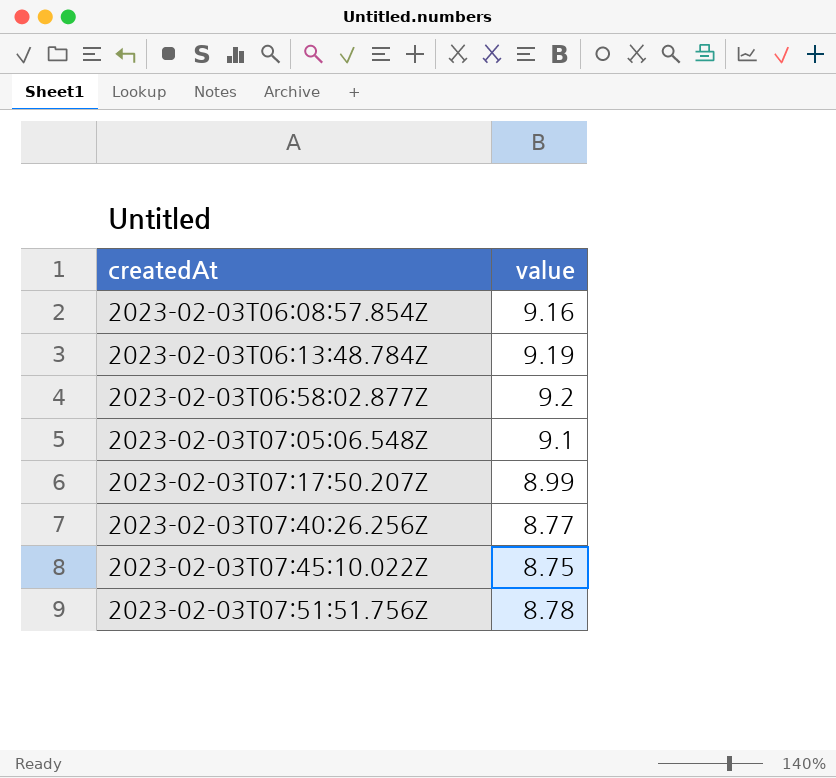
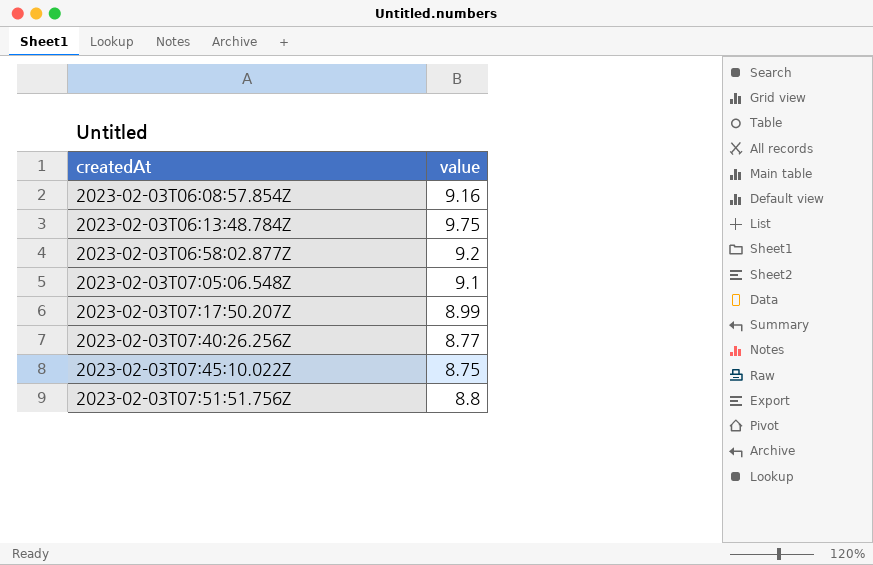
2023-02-03T06:13:48.784Z | value: 9.19 -> 9.75
2023-02-03T07:51:51.756Z | value: 8.78 -> 8.8

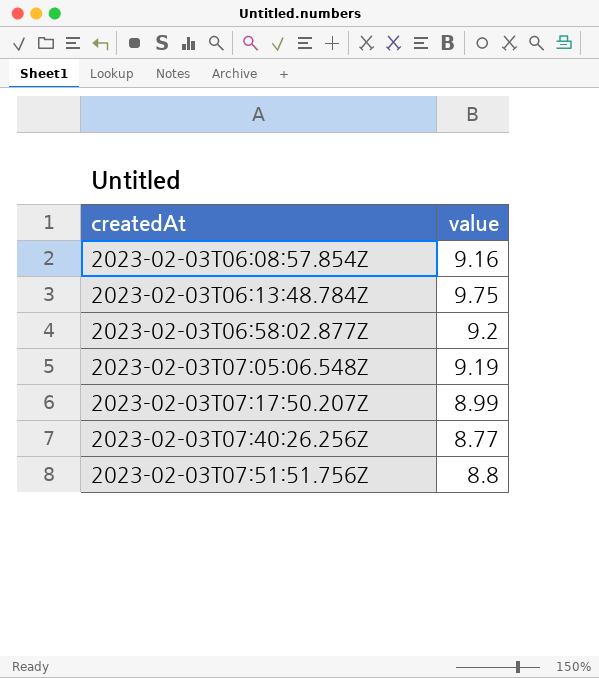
row 2023-02-03T07:45:10.022Z: 8.75 -> none
2023-02-03T07:05:06.548Z | value: 9.1 -> 9.19

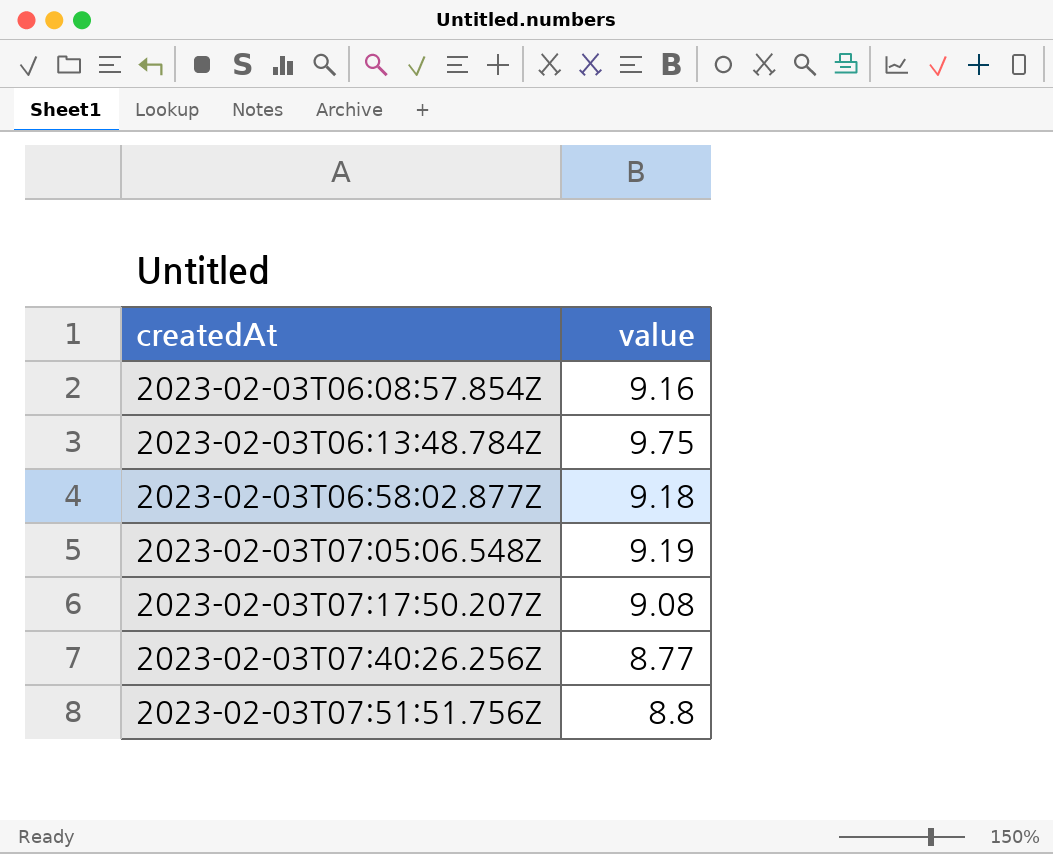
2023-02-03T06:58:02.877Z | value: 9.2 -> 9.18
2023-02-03T07:17:50.207Z | value: 8.99 -> 9.08

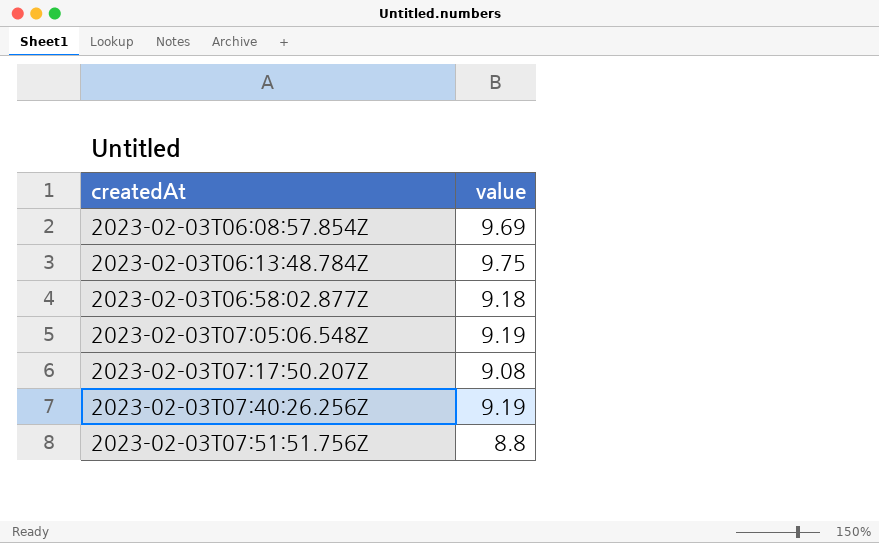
2023-02-03T06:08:57.854Z | value: 9.16 -> 9.69
2023-02-03T07:40:26.256Z | value: 8.77 -> 9.19

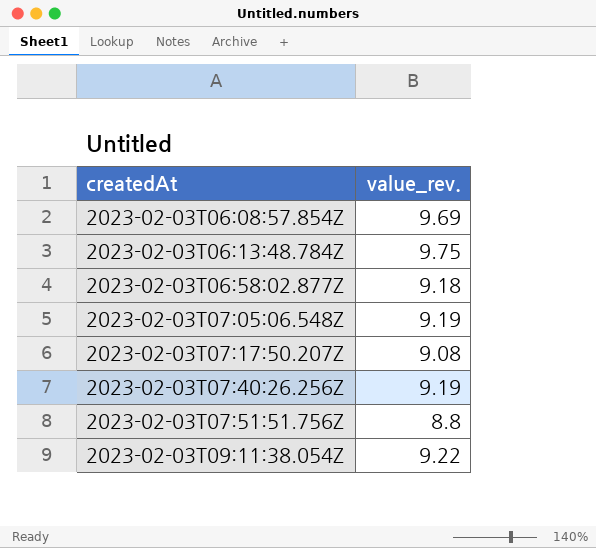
column name: value -> value_rev.
row 2023-02-03T09:11:38.054Z: none -> 9.22

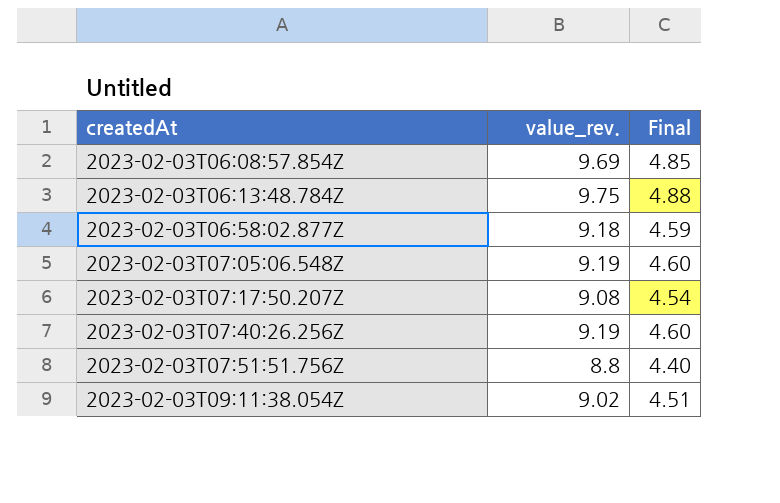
column Final | formula: none -> [value_rev.] * 0.5
2023-02-03T09:11:38.054Z | value_rev.: 9.22 -> 9.02

